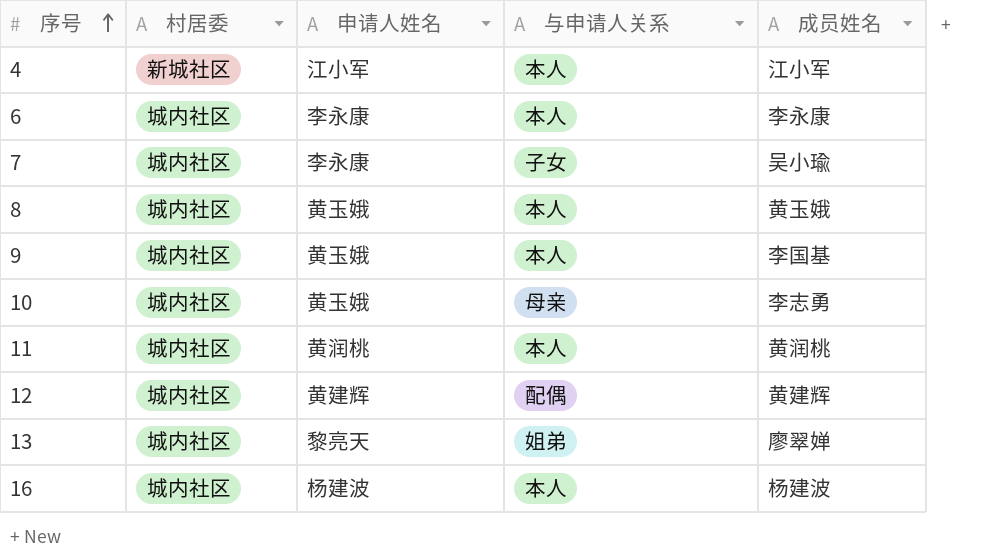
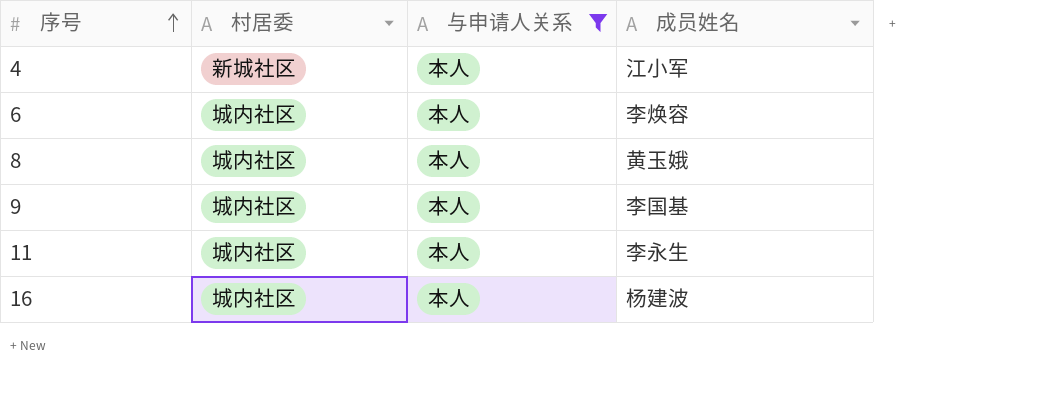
filter: none -> 与申请人关系 = 本人
column 申请人姓名 | position: 3 -> none
6 | 成员姓名: 李永康 -> 李焕容
11 | 成员姓名: 黄润桃 -> 李永生

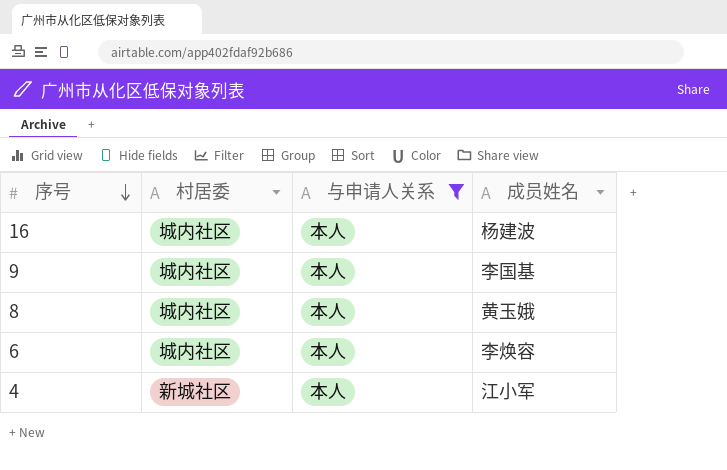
row order: 序号 ascending -> 序号 descending
row 11: 城内社区 | 本人 | 李永生 -> none

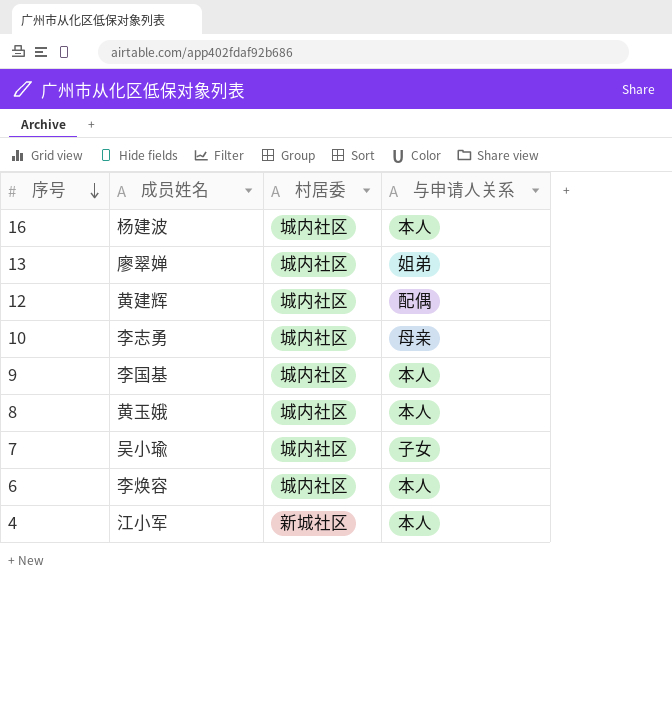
filter: 与申请人关系 = 本人 -> none
column 成员姓名 | position: 4 -> 2

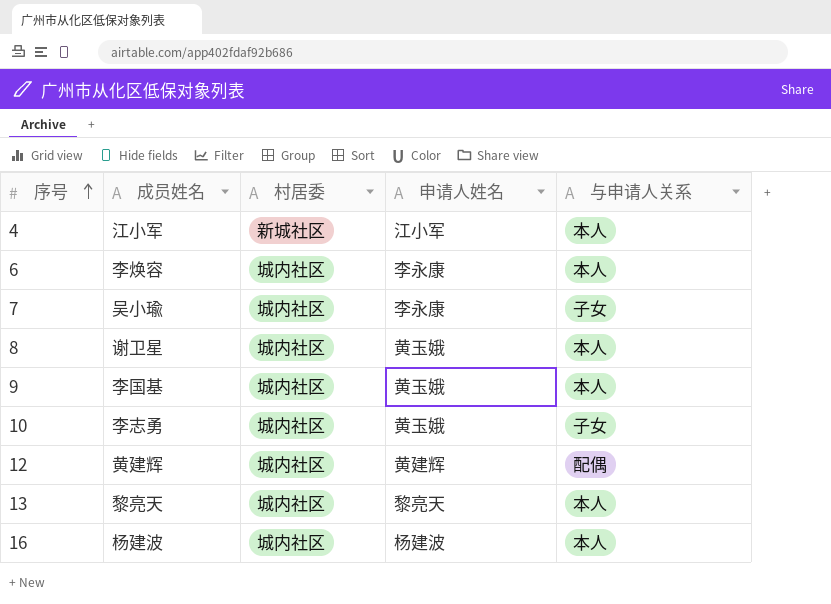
row order: 序号 descending -> 序号 ascending
column 申请人姓名 | position: none -> 4
8 | 成员姓名: 黄玉娥 -> 谢卫星
10 | 与申请人关系: 母亲 -> 子女
13 | 成员姓名: 廖翠婵 -> 黎亮天
13 | 与申请人关系: 姐弟 -> 本人

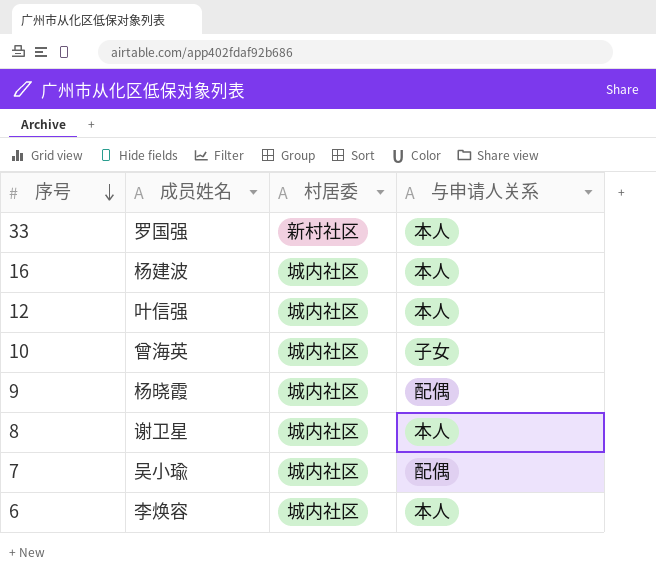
row order: 序号 ascending -> 序号 descending
column 申请人姓名 | position: 4 -> none
row 4: 江小军 | 新城社区 | 江小军 | 本人 -> none
row 13: 黎亮天 | 城内社区 | 黎亮天 | 本人 -> none
row 33: none -> 罗国强 | 新村社区 | 本人
12 | 成员姓名: 黄建辉 -> 叶信强
12 | 与申请人关系: 配偶 -> 本人
10 | 成员姓名: 李志勇 -> 曾海英
9 | 成员姓名: 李国基 -> 杨晓霞
9 | 与申请人关系: 本人 -> 配偶
7 | 与申请人关系: 子女 -> 配偶

